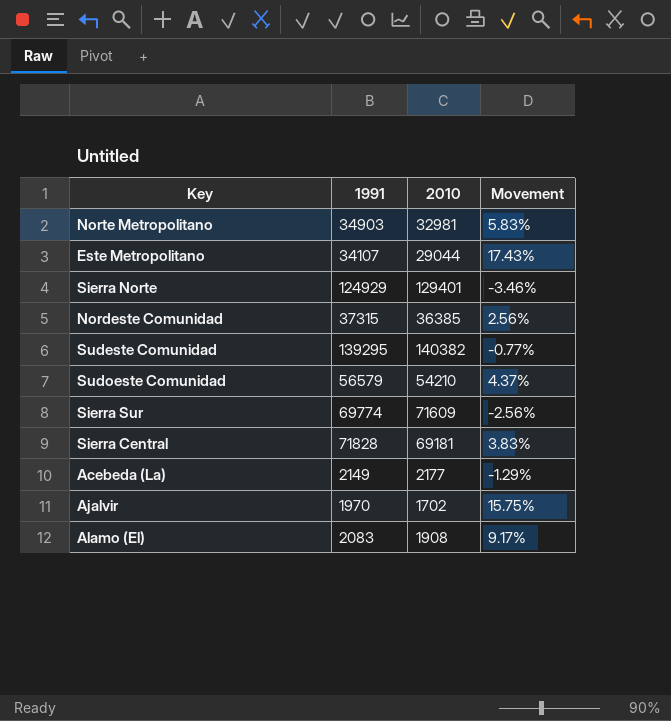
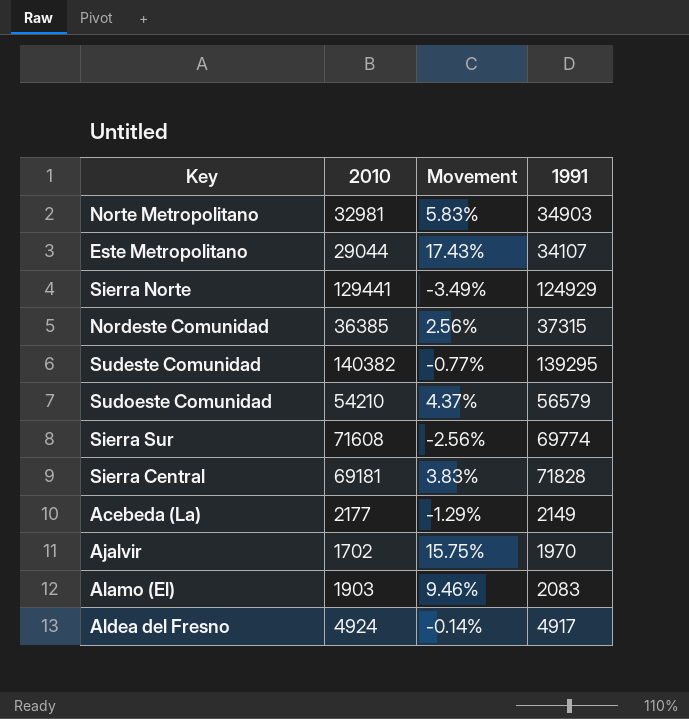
column 1991 | position: 2 -> 4
Sierra Norte | 2010: 129401 -> 129441
Sierra Norte | Movement: -3.46% -> -3.49%
Sierra Sur | 2010: 71609 -> 71608
Alamo (El) | 2010: 1908 -> 1903
Alamo (El) | Movement: 9.17% -> 9.46%
row Aldea del Fresno: none -> 4924 | -0.14% | 4917

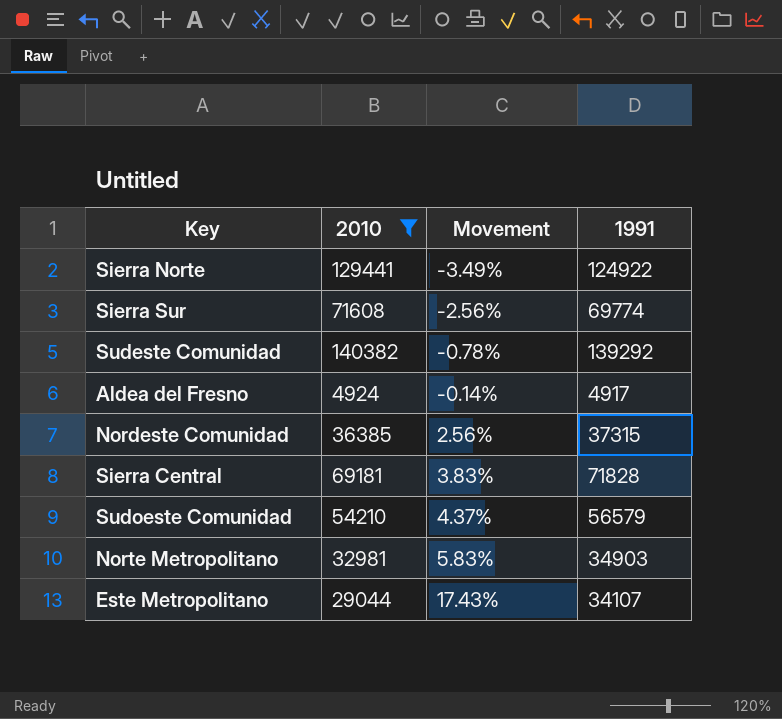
filter: none -> 2010 >= 4924
row order: none -> Movement ascending
Sierra Norte | 1991: 124929 -> 124922
Sudeste Comunidad | Movement: -0.77% -> -0.78%
Sudeste Comunidad | 1991: 139295 -> 139292

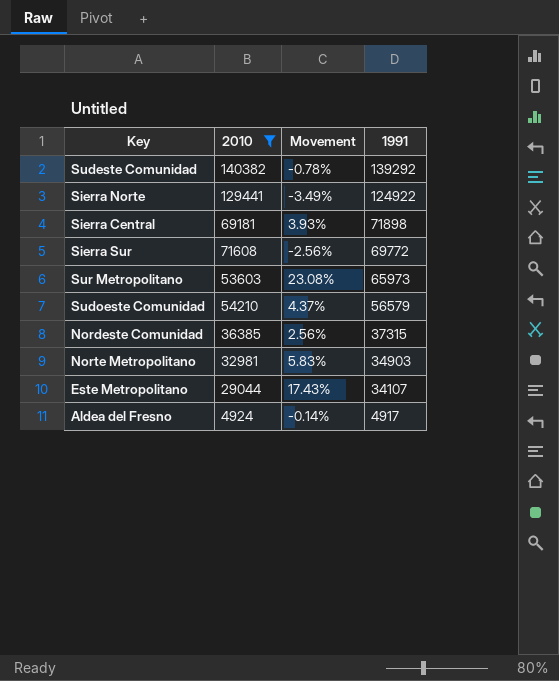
row order: Movement ascending -> 1991 descending
Sierra Central | Movement: 3.83% -> 3.93%
Sierra Central | 1991: 71828 -> 71898
Sierra Sur | 1991: 69774 -> 69772
row Sur Metropolitano: none -> 53603 | 23.08% | 65973

